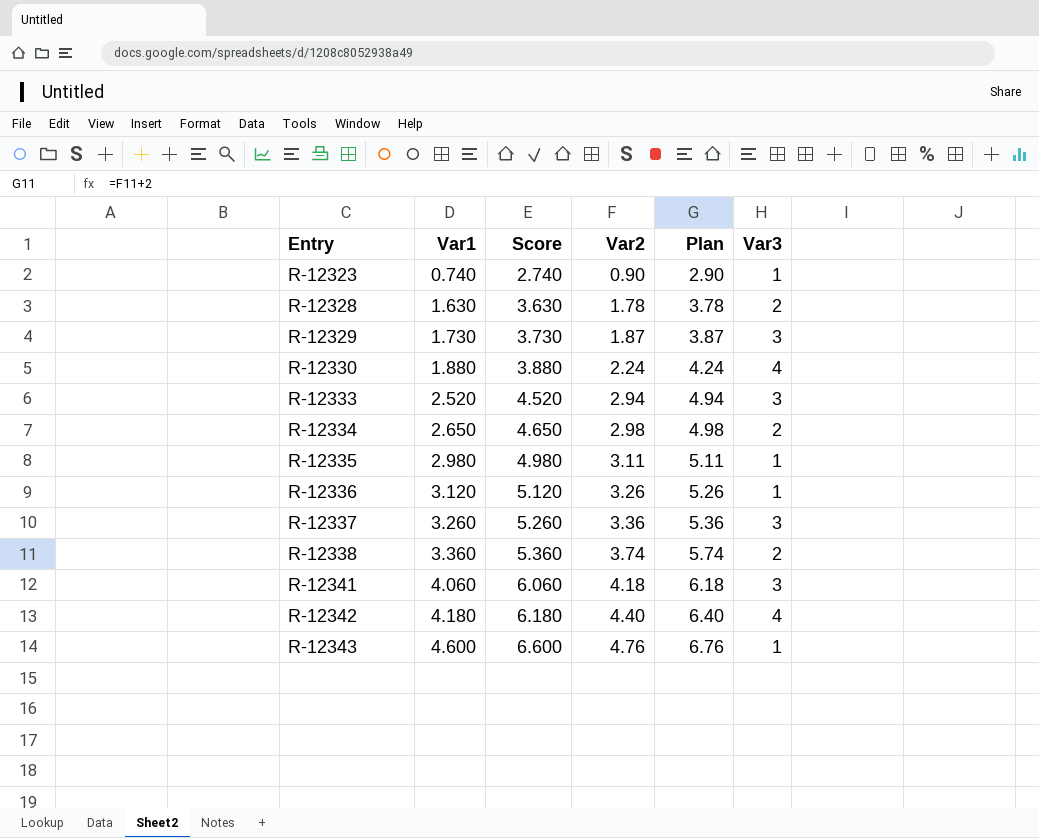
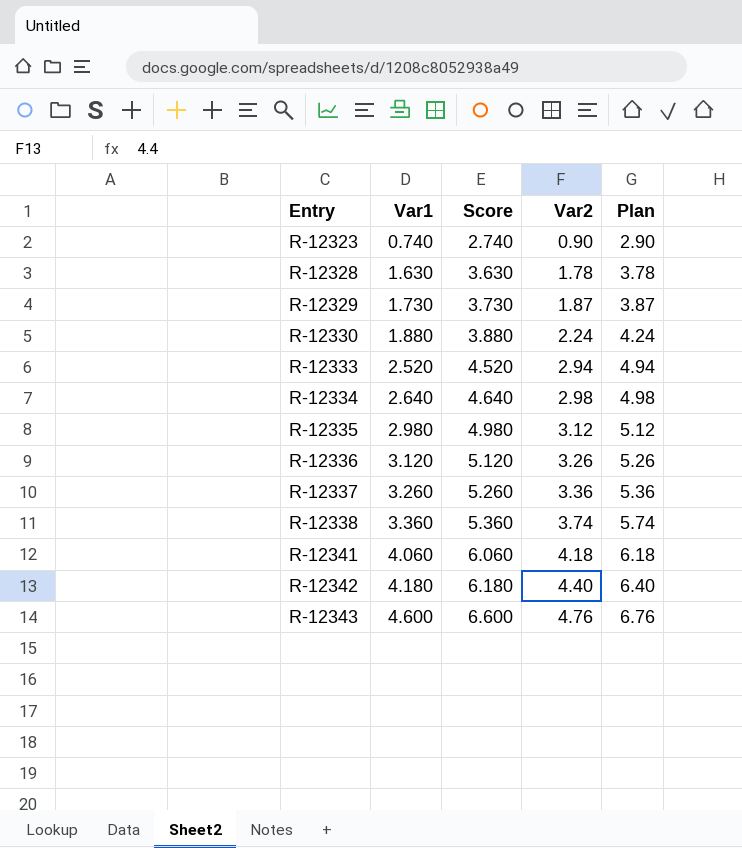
column Var3 | position: 6 -> none
R-12334 | Var1: 2.650 -> 2.640
R-12334 | Score: 4.650 -> 4.640
R-12335 | Var2: 3.11 -> 3.12
R-12335 | Plan: 5.11 -> 5.12

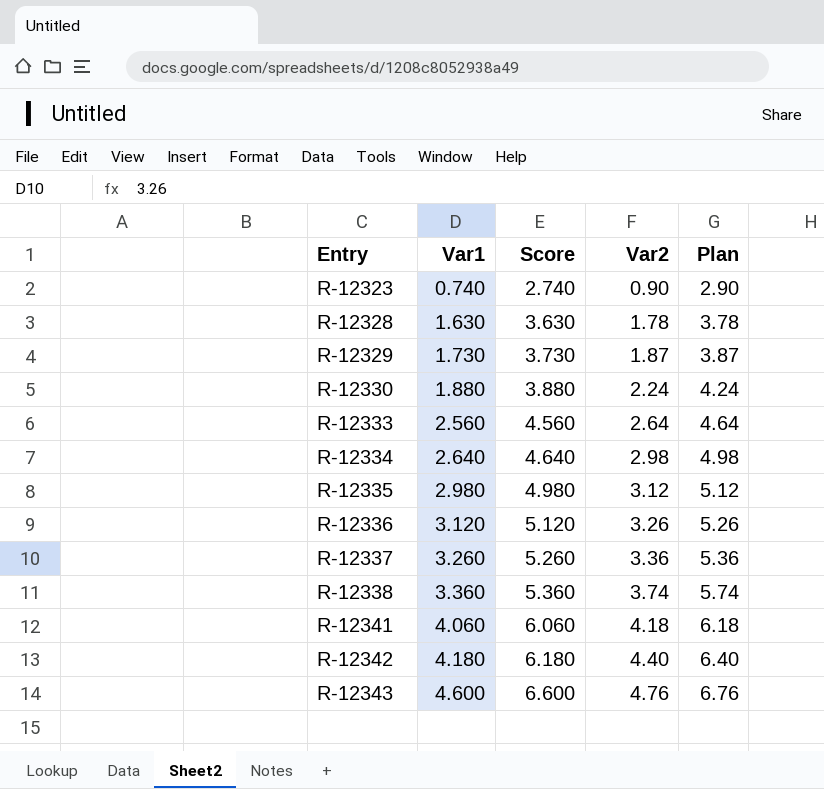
R-12333 | Var1: 2.520 -> 2.560
R-12333 | Score: 4.520 -> 4.560
R-12333 | Var2: 2.94 -> 2.64
R-12333 | Plan: 4.94 -> 4.64

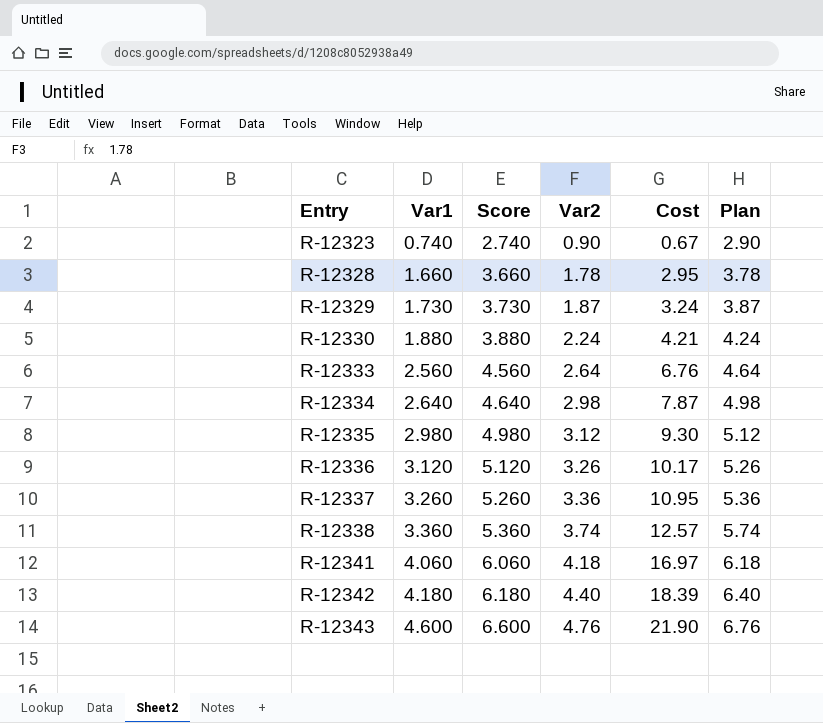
column Cost | formula: none -> [Var1] * [Var2]
R-12328 | Var1: 1.630 -> 1.660
R-12328 | Score: 3.630 -> 3.660

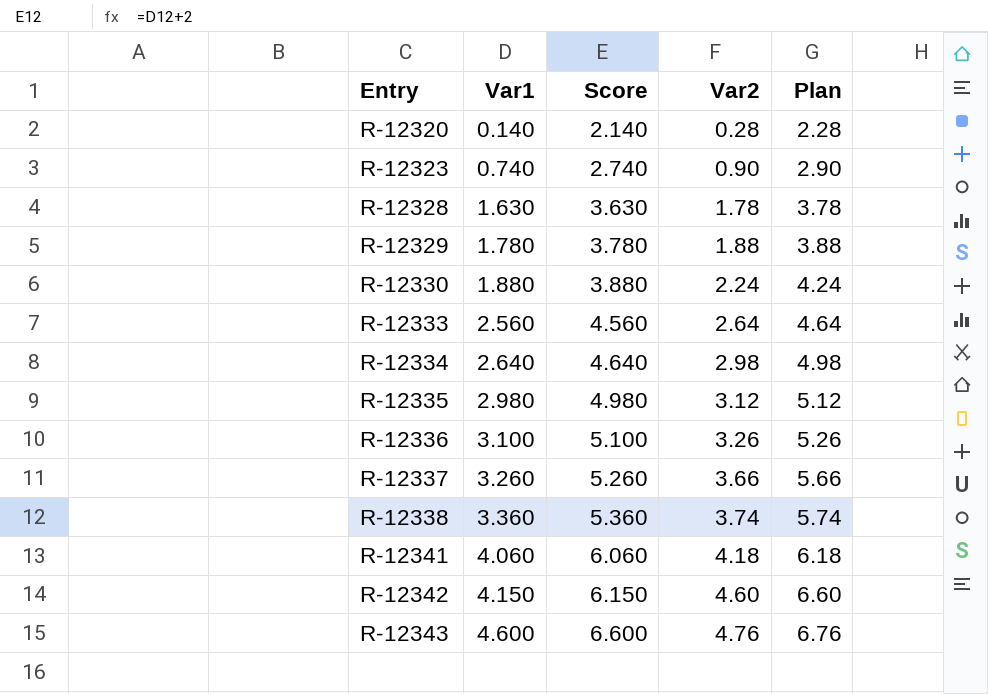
column Cost | formula: [Var1] * [Var2] -> none
row R-12320: none -> 0.140 | 2.140 | 0.28 | 2.28
R-12328 | Var1: 1.660 -> 1.630
R-12328 | Score: 3.660 -> 3.630
R-12329 | Var1: 1.730 -> 1.780
R-12329 | Score: 3.730 -> 3.780
R-12329 | Var2: 1.87 -> 1.88
R-12329 | Plan: 3.87 -> 3.88
R-12336 | Var1: 3.120 -> 3.100
R-12336 | Score: 5.120 -> 5.100
R-12337 | Var2: 3.36 -> 3.66
R-12337 | Plan: 5.36 -> 5.66
R-12342 | Var1: 4.180 -> 4.150
R-12342 | Score: 6.180 -> 6.150
R-12342 | Var2: 4.40 -> 4.60
R-12342 | Plan: 6.40 -> 6.60

